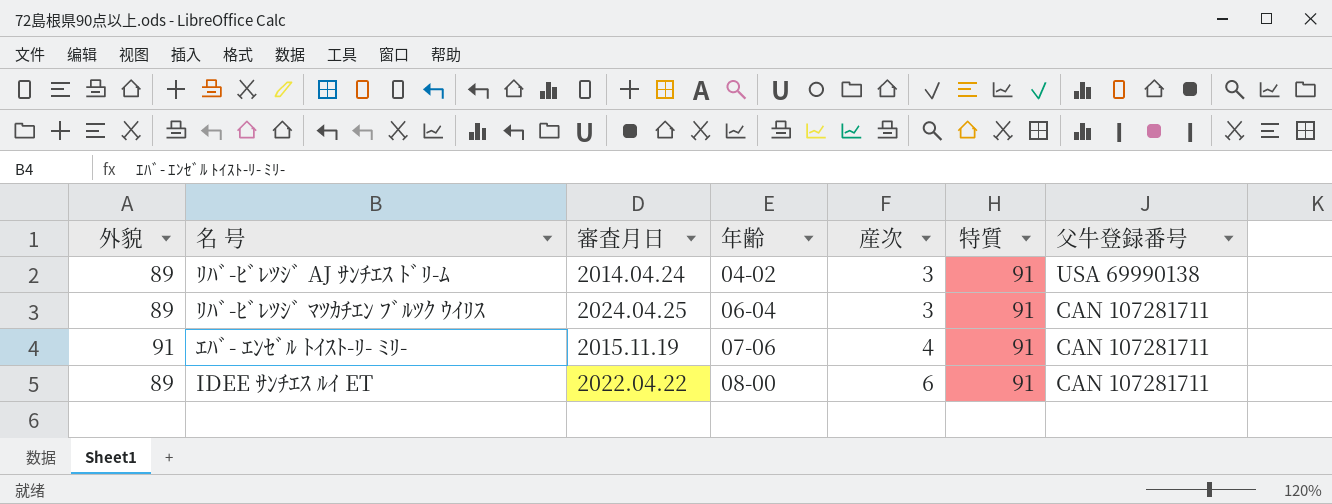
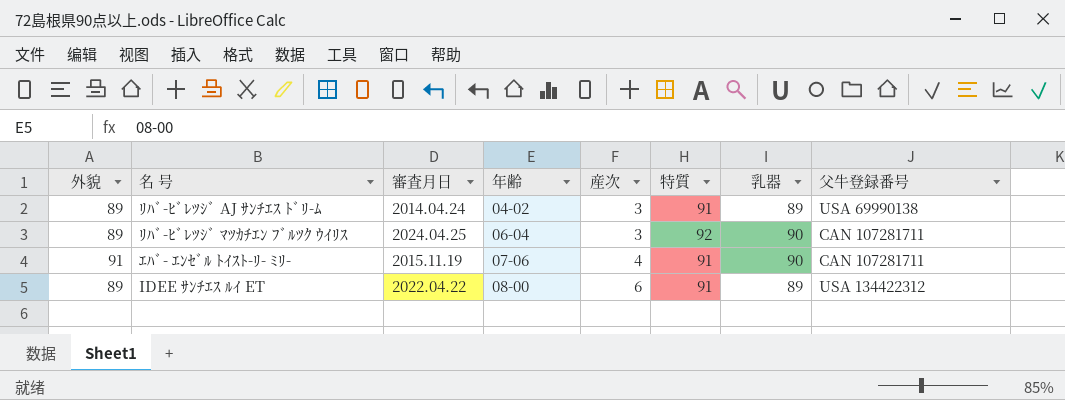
column 乳器 | position: none -> 7
ﾘﾊﾞ-ﾋﾞﾚﾂｼﾞ ﾏﾂｶﾁｴﾝ ﾌﾞﾙﾂｸ ｳｲﾘｽ | 特質: 91 -> 92
IDEE ｻﾝﾁｴｽ ﾙｲ ET | 父牛登録番号: CAN 107281711 -> USA 134422312

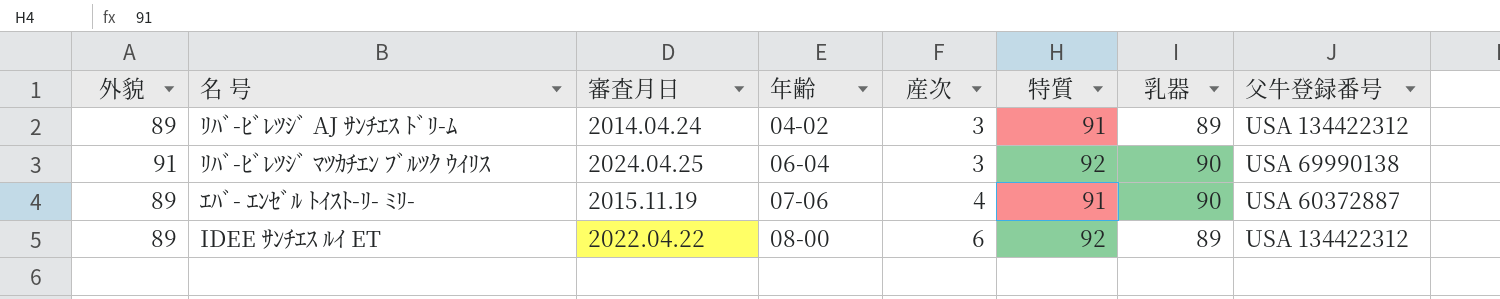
ﾘﾊﾞ-ﾋﾞﾚﾂｼﾞ AJ ｻﾝﾁｴｽ ﾄﾞﾘ-ﾑ | 父牛登録番号: USA 69990138 -> USA 134422312
ﾘﾊﾞ-ﾋﾞﾚﾂｼﾞ ﾏﾂｶﾁｴﾝ ﾌﾞﾙﾂｸ ｳｲﾘｽ | 外貌: 89 -> 91
ﾘﾊﾞ-ﾋﾞﾚﾂｼﾞ ﾏﾂｶﾁｴﾝ ﾌﾞﾙﾂｸ ｳｲﾘｽ | 父牛登録番号: CAN 107281711 -> USA 69990138
ｴﾊﾞ- ｴﾝｾﾞﾙ ﾄｲｽﾄ-ﾘ- ﾐﾘ- | 外貌: 91 -> 89
ｴﾊﾞ- ｴﾝｾﾞﾙ ﾄｲｽﾄ-ﾘ- ﾐﾘ- | 父牛登録番号: CAN 107281711 -> USA 60372887
IDEE ｻﾝﾁｴｽ ﾙｲ ET | 特質: 91 -> 92

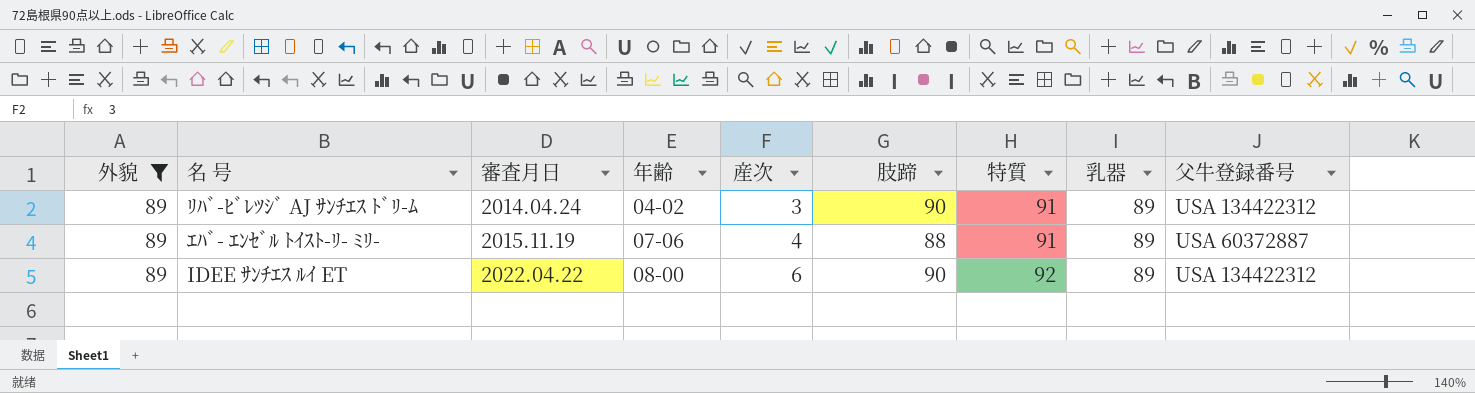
filter: none -> 外貌 = 89
column 肢蹄 | position: none -> 6
ｴﾊﾞ- ｴﾝｾﾞﾙ ﾄｲｽﾄ-ﾘ- ﾐﾘ- | 乳器: 90 -> 89

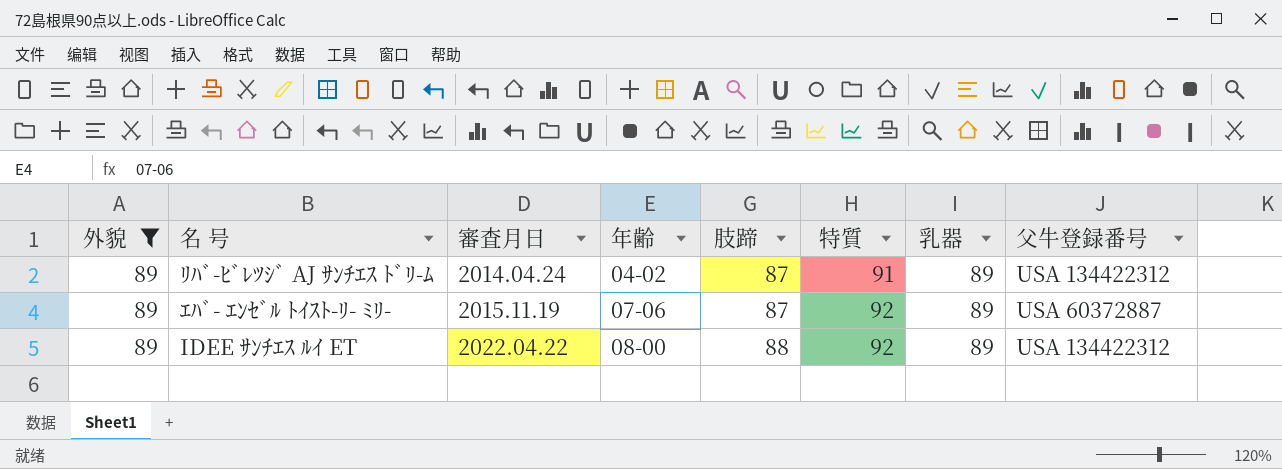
column 産次 | position: 5 -> none
ﾘﾊﾞ-ﾋﾞﾚﾂｼﾞ AJ ｻﾝﾁｴｽ ﾄﾞﾘ-ﾑ | 肢蹄: 90 -> 87
ｴﾊﾞ- ｴﾝｾﾞﾙ ﾄｲｽﾄ-ﾘ- ﾐﾘ- | 肢蹄: 88 -> 87
ｴﾊﾞ- ｴﾝｾﾞﾙ ﾄｲｽﾄ-ﾘ- ﾐﾘ- | 特質: 91 -> 92
IDEE ｻﾝﾁｴｽ ﾙｲ ET | 肢蹄: 90 -> 88

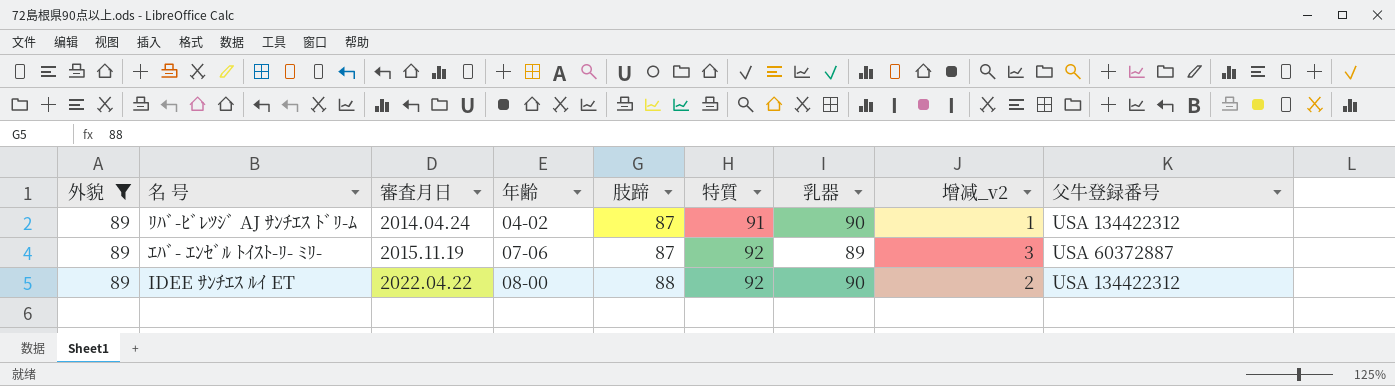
column 增减_v2 | formula: none -> [特質] - [乳器]
ﾘﾊﾞ-ﾋﾞﾚﾂｼﾞ AJ ｻﾝﾁｴｽ ﾄﾞﾘ-ﾑ | 乳器: 89 -> 90
IDEE ｻﾝﾁｴｽ ﾙｲ ET | 乳器: 89 -> 90

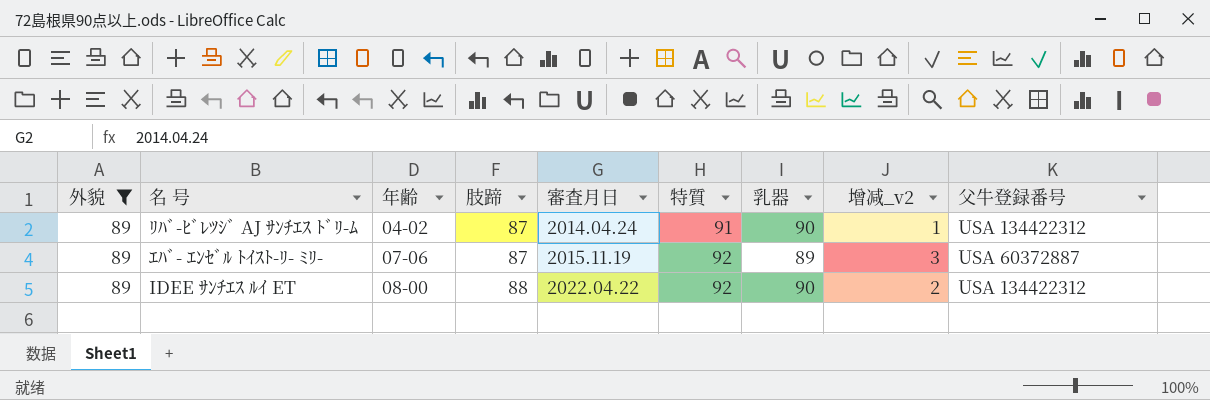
column 審査月日 | position: 3 -> 5

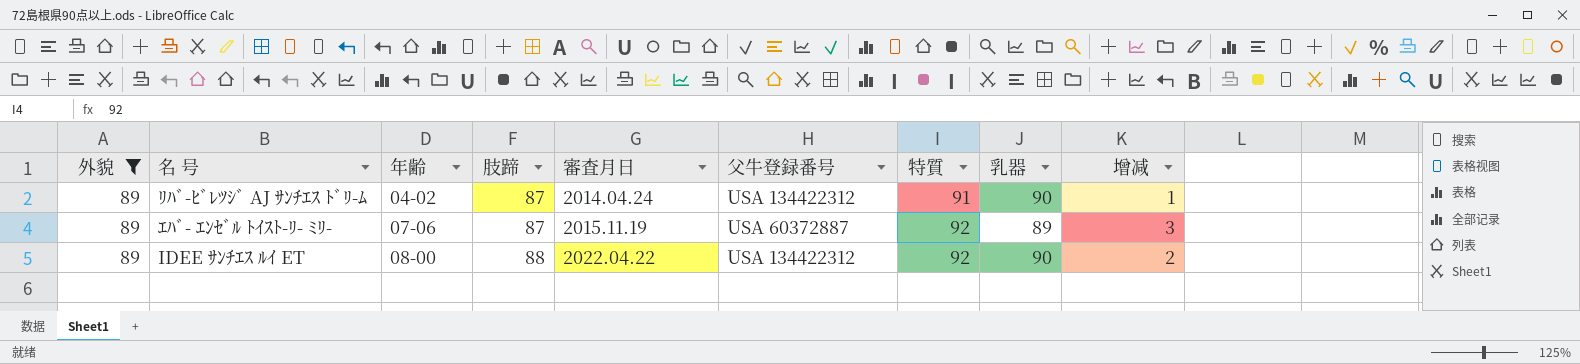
column 父牛登録番号 | position: 9 -> 6
column name: 增减_v2 -> 增减

